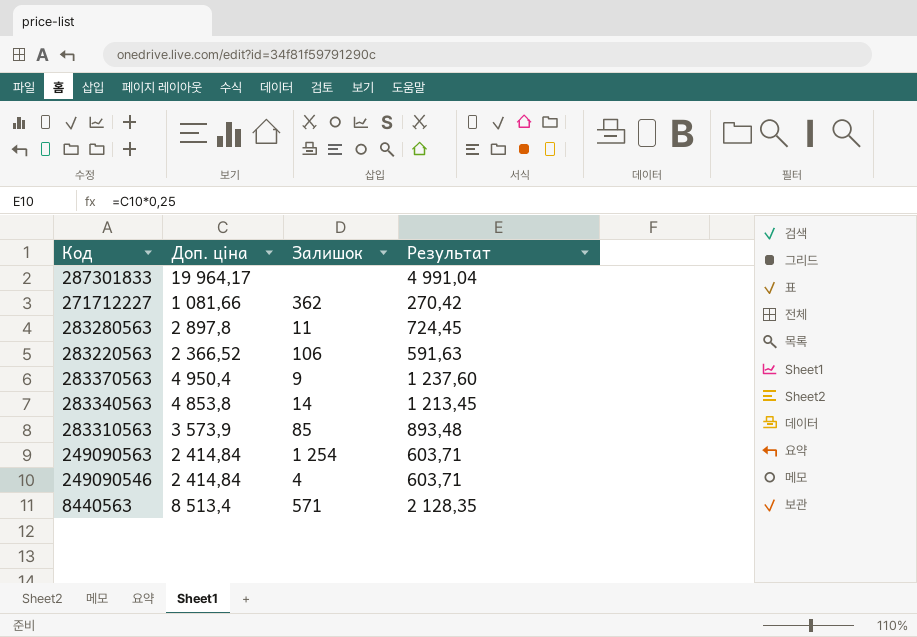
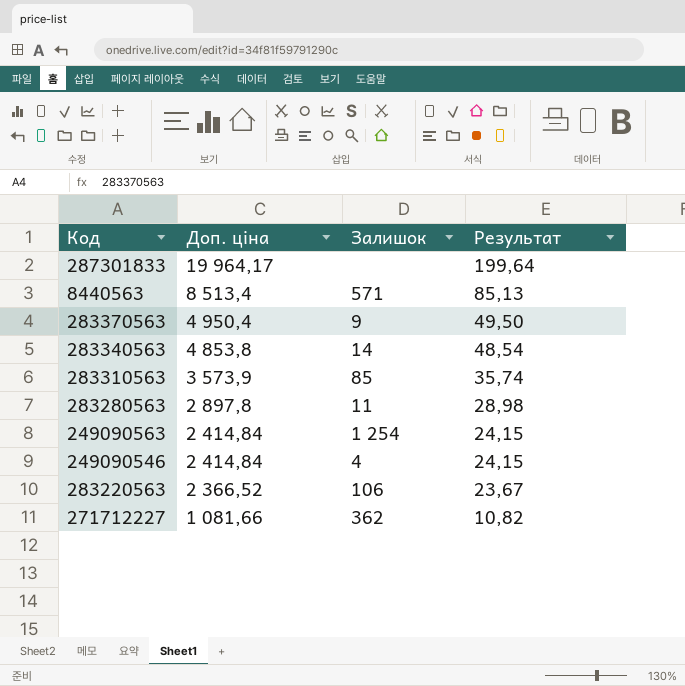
row order: none -> Доп. ціна descending
column Результат | formula: [Доп. ціна] * 0,25 -> [Доп. ціна] * 0,01

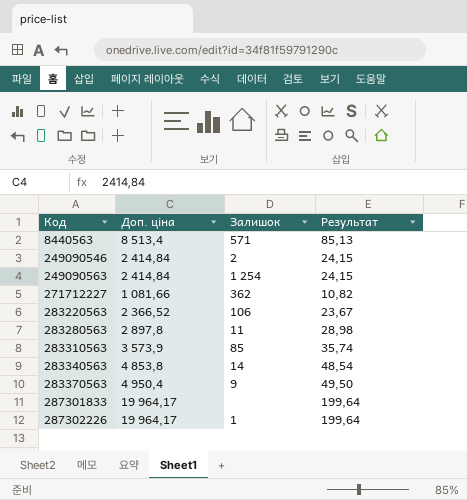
row order: Доп. ціна descending -> Код ascending
249090546 | Залишок: 4 -> 2
row 287302226: none -> 19 964,17 | 1 | 199,64

